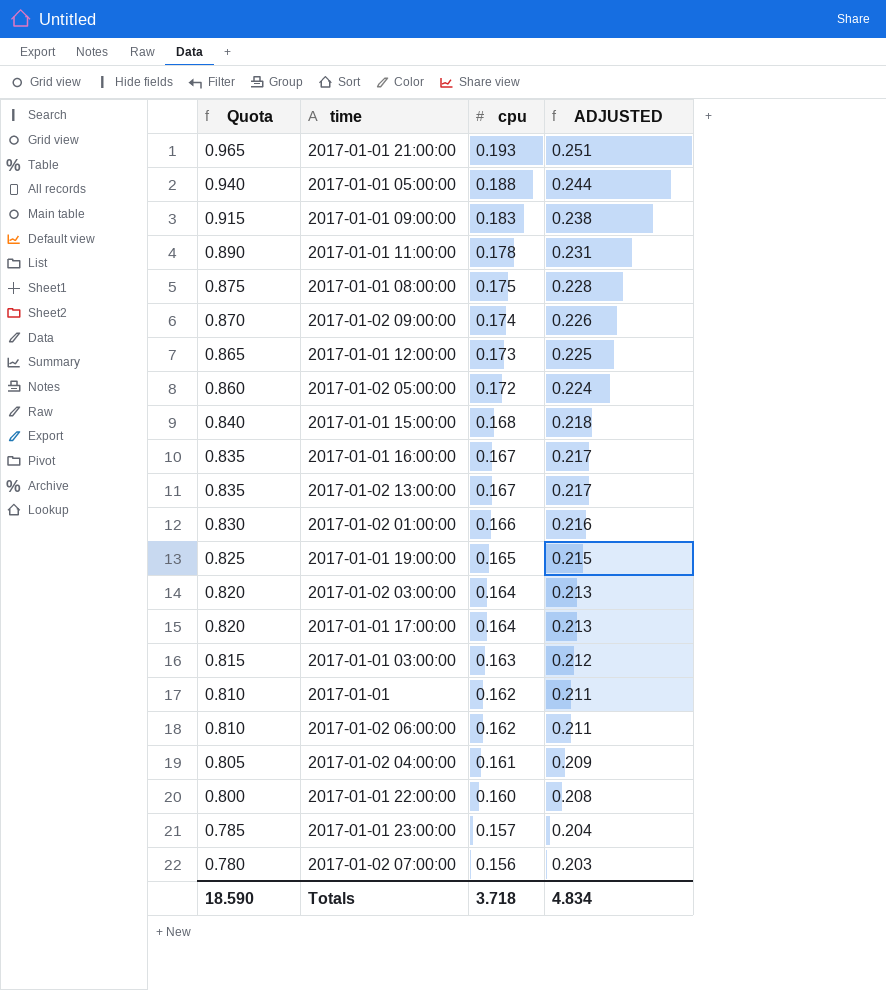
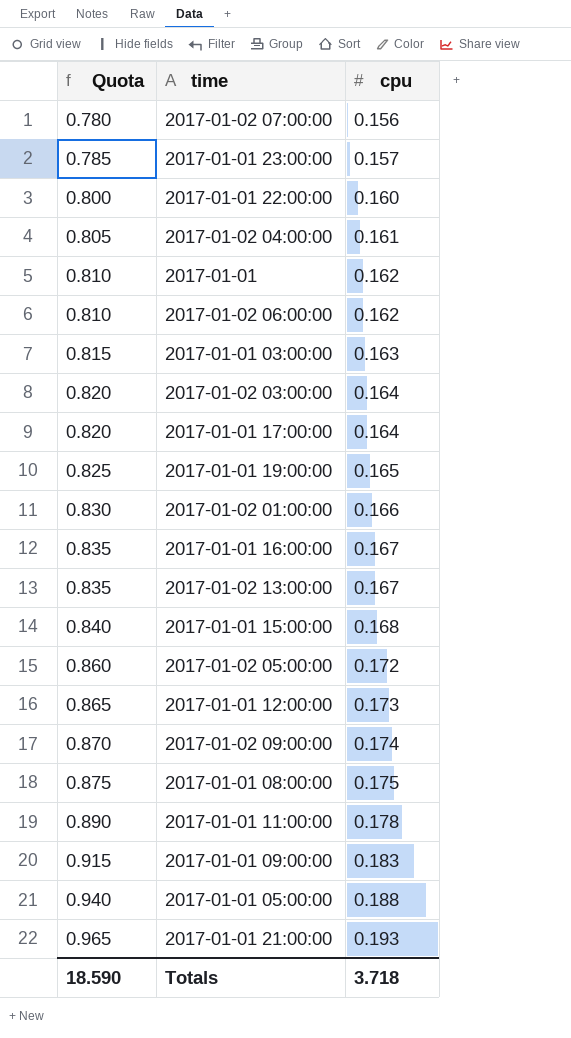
row order: Quota descending -> Quota ascending
column ADJUSTED | formula: [cpu] * 1.3 -> none

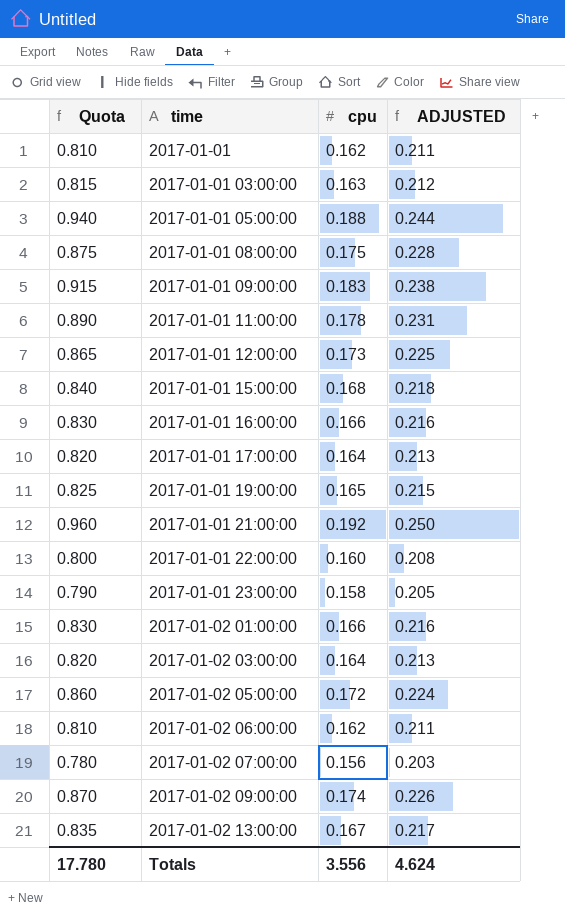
row order: Quota ascending -> time ascending
column ADJUSTED | formula: none -> [cpu] * 1.3
row 2017-01-02 04:00:00: 0.805 | 0.161 -> none
2017-01-01 16:00:00 | Quota: 0.835 -> 0.830
2017-01-01 16:00:00 | cpu: 0.167 -> 0.166
2017-01-01 21:00:00 | Quota: 0.965 -> 0.960
2017-01-01 21:00:00 | cpu: 0.193 -> 0.192
2017-01-01 23:00:00 | Quota: 0.785 -> 0.790
2017-01-01 23:00:00 | cpu: 0.157 -> 0.158
Totals | Quota: 18.590 -> 17.780
Totals | cpu: 3.718 -> 3.556

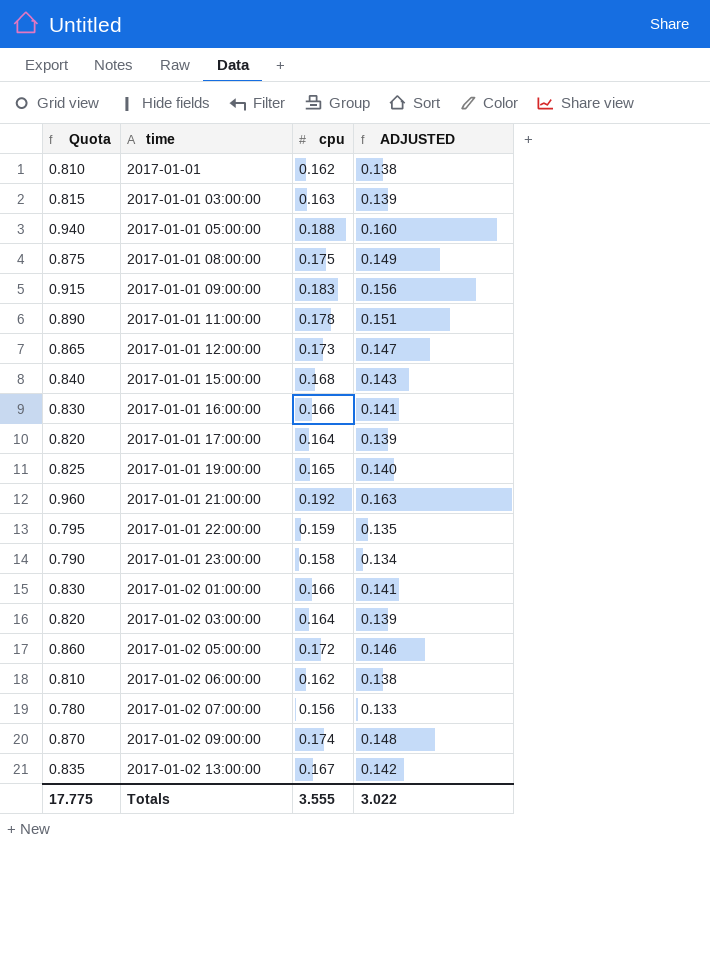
column ADJUSTED | formula: [cpu] * 1.3 -> [cpu] * 0.85
2017-01-01 22:00:00 | Quota: 0.800 -> 0.795
2017-01-01 22:00:00 | cpu: 0.160 -> 0.159
Totals | Quota: 17.780 -> 17.775
Totals | cpu: 3.556 -> 3.555
Totals | ADJUSTED: 4.624 -> 3.022

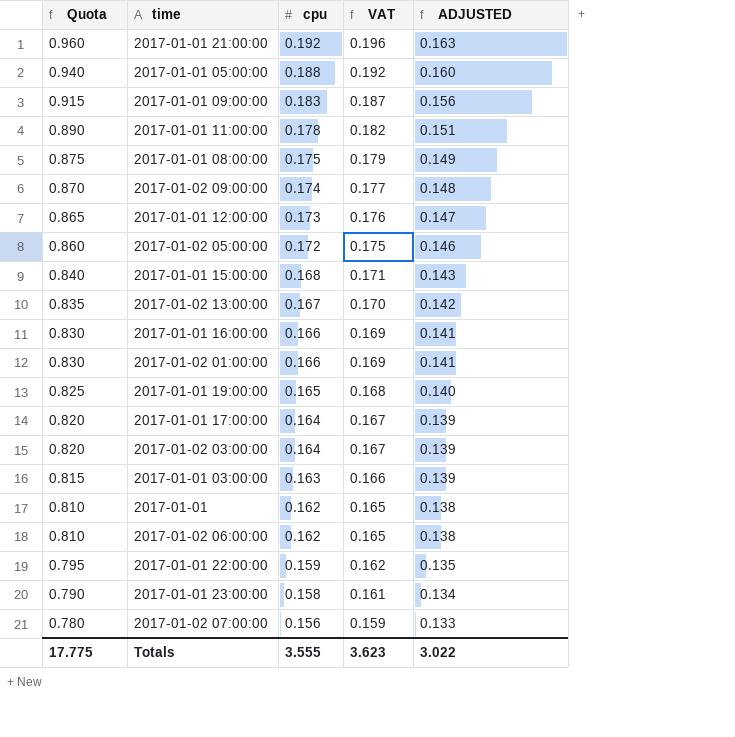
row order: time ascending -> Quota descending
column VAT | formula: none -> [cpu] * 1.02

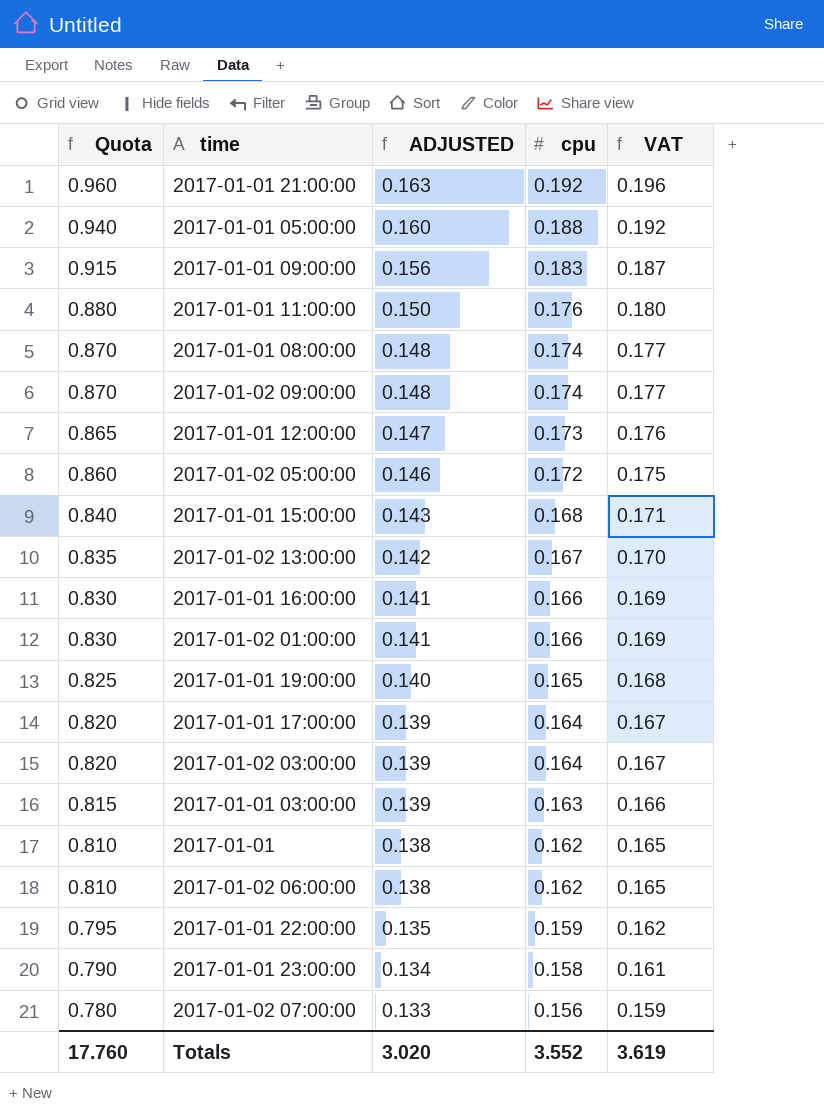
column ADJUSTED | position: 5 -> 3
2017-01-01 11:00:00 | Quota: 0.890 -> 0.880
2017-01-01 11:00:00 | ADJUSTED: 0.151 -> 0.150
2017-01-01 11:00:00 | cpu: 0.178 -> 0.176
2017-01-01 11:00:00 | VAT: 0.182 -> 0.180
2017-01-01 08:00:00 | Quota: 0.875 -> 0.870
2017-01-01 08:00:00 | ADJUSTED: 0.149 -> 0.148
2017-01-01 08:00:00 | cpu: 0.175 -> 0.174
2017-01-01 08:00:00 | VAT: 0.179 -> 0.177
Totals | Quota: 17.775 -> 17.760
Totals | ADJUSTED: 3.022 -> 3.020
Totals | cpu: 3.555 -> 3.552
Totals | VAT: 3.623 -> 3.619

